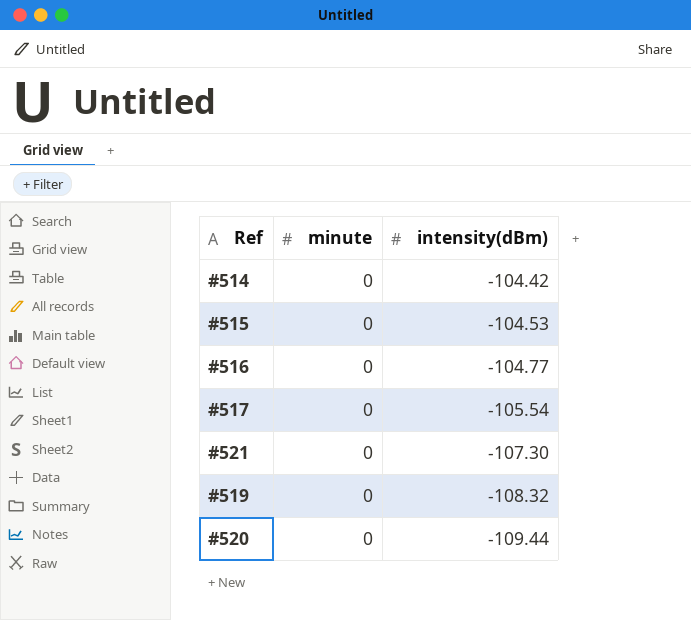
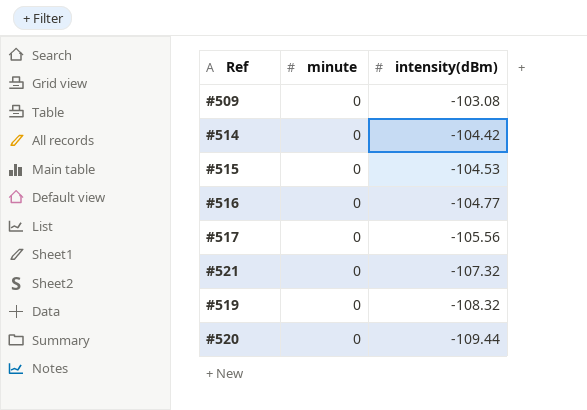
row #509: none -> 0 | -103.08
#517 | intensity(dBm): -105.54 -> -105.56
#521 | intensity(dBm): -107.30 -> -107.32

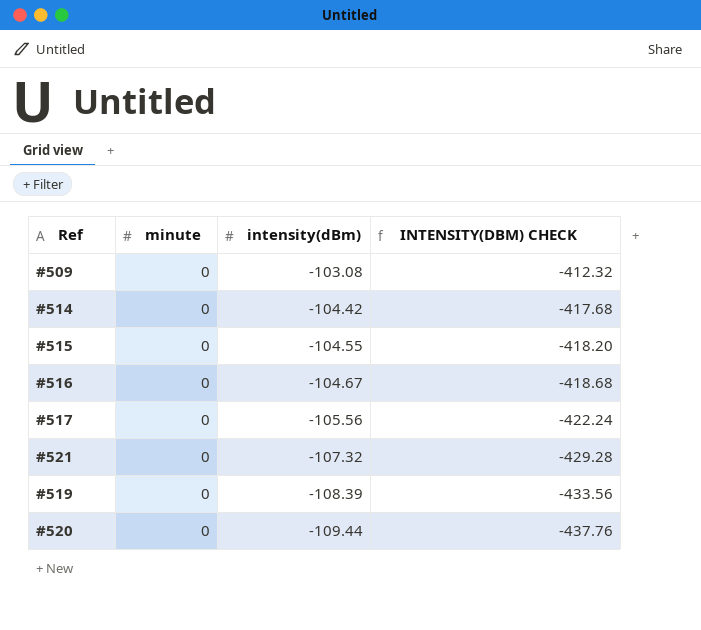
column INTENSITY(DBM) CHECK | formula: none -> [intensity(dBm)] * 4
#515 | intensity(dBm): -104.53 -> -104.55
#516 | intensity(dBm): -104.77 -> -104.67
#519 | intensity(dBm): -108.32 -> -108.39

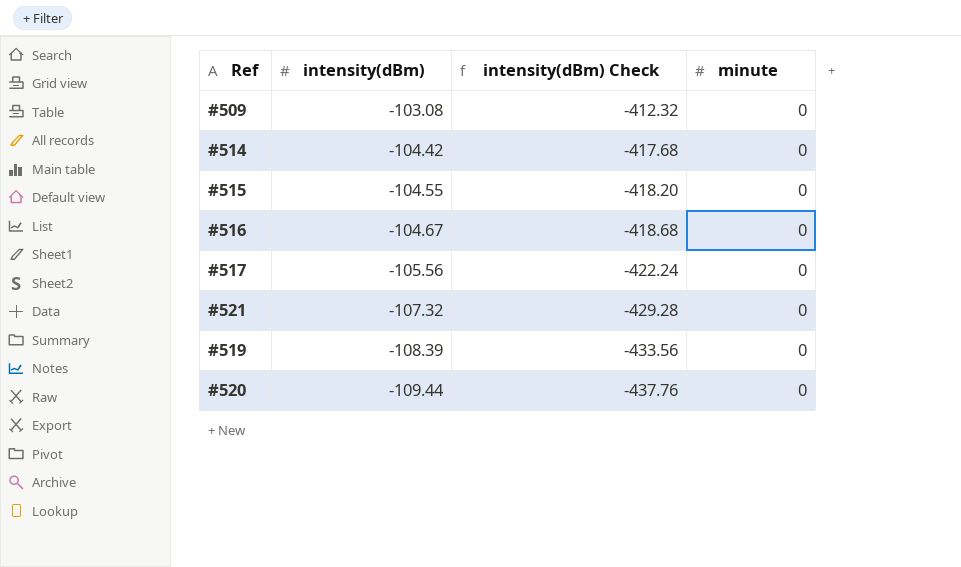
column name: INTENSITY(DBM) CHECK -> intensity(dBm) Check
column minute | position: 2 -> 4

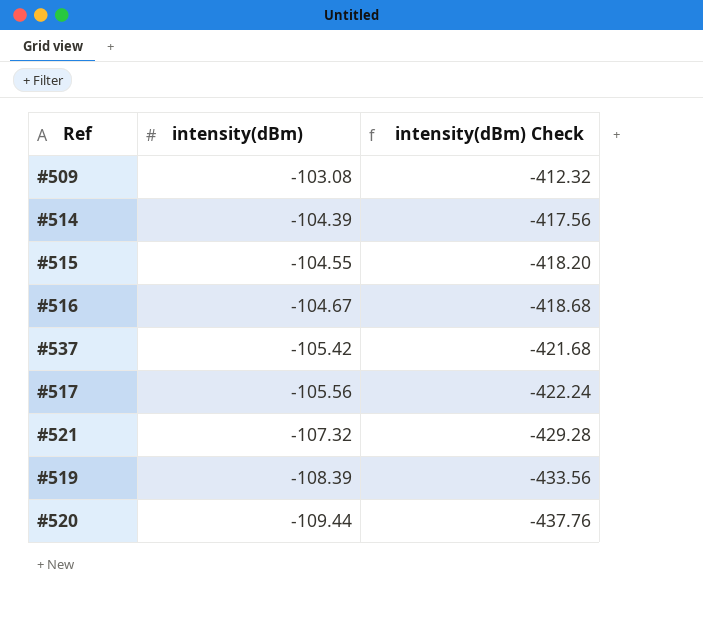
column minute | position: 4 -> none
#514 | intensity(dBm): -104.42 -> -104.39
#514 | intensity(dBm) Check: -417.68 -> -417.56
row #537: none -> -105.42 | -421.68

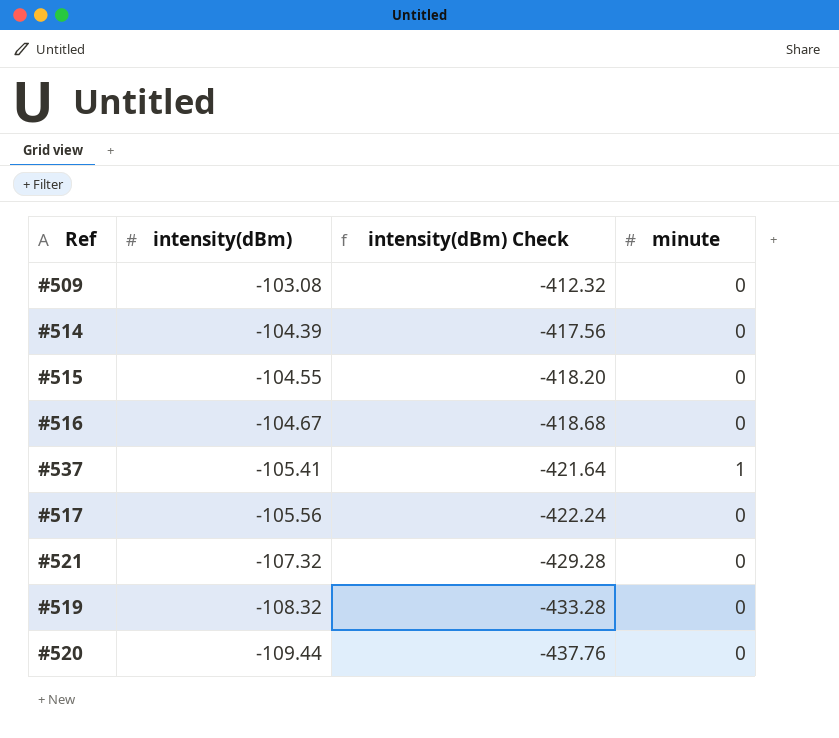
column minute | position: none -> 4
#537 | intensity(dBm): -105.42 -> -105.41
#537 | intensity(dBm) Check: -421.68 -> -421.64
#519 | intensity(dBm): -108.39 -> -108.32
#519 | intensity(dBm) Check: -433.56 -> -433.28

